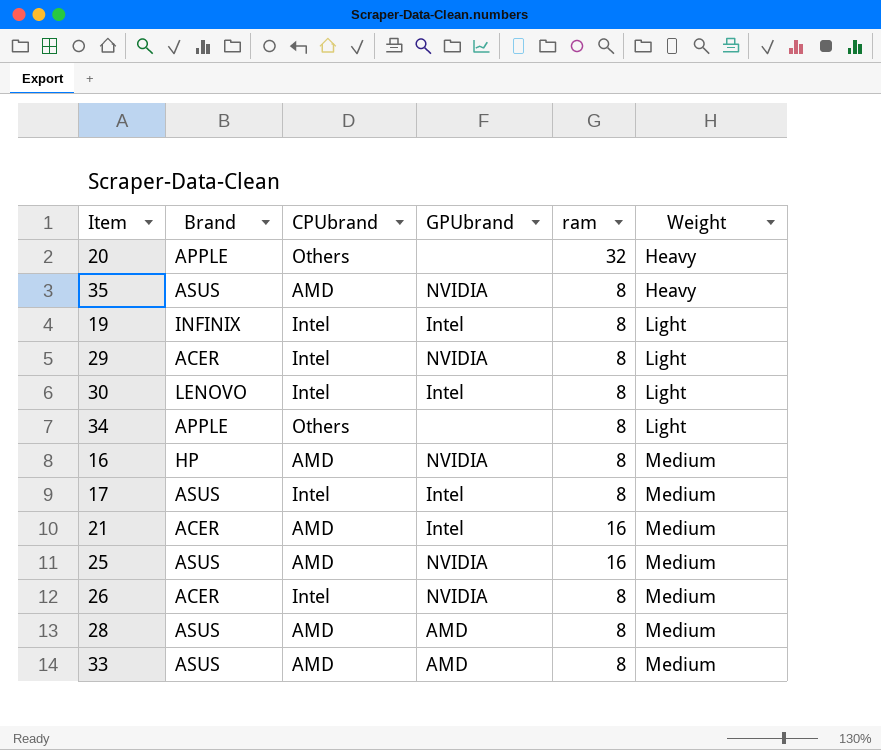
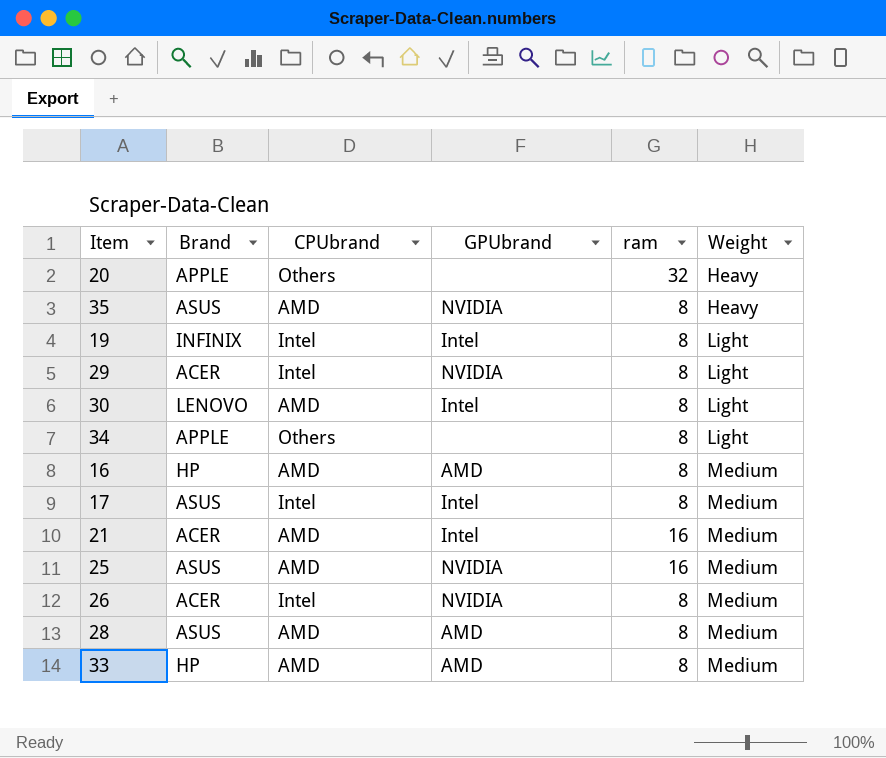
30 | CPUbrand: Intel -> AMD
16 | GPUbrand: NVIDIA -> AMD
33 | Brand: ASUS -> HP

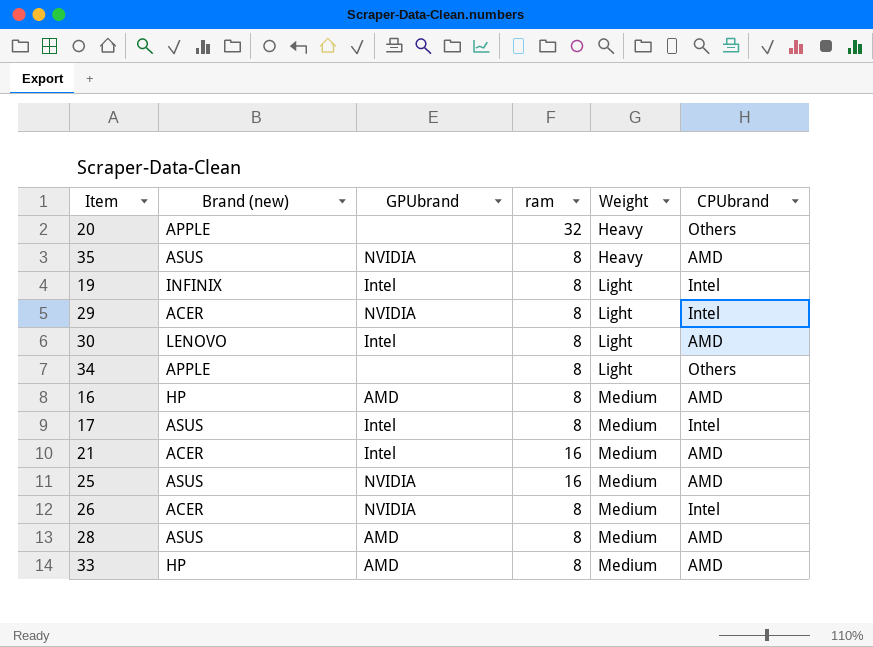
column name: Brand -> Brand (new)
column CPUbrand | position: 3 -> 6

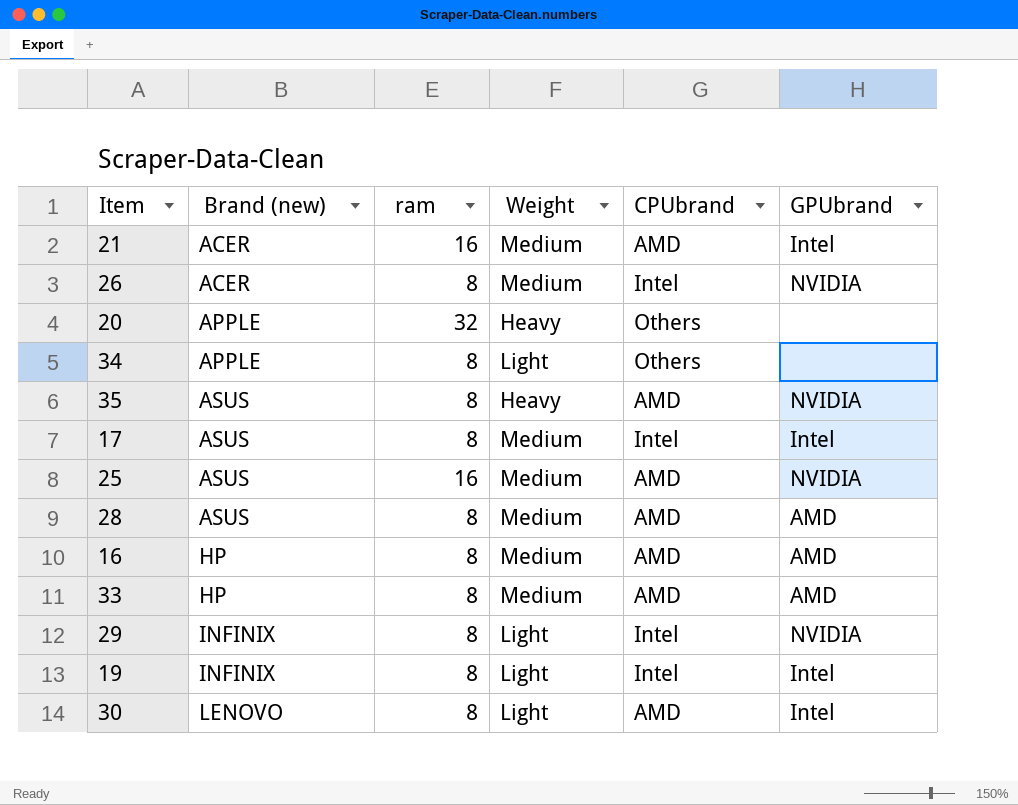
row order: Weight ascending -> Brand (new) ascending
column GPUbrand | position: 3 -> 6
29 | Brand (new): ACER -> INFINIX

